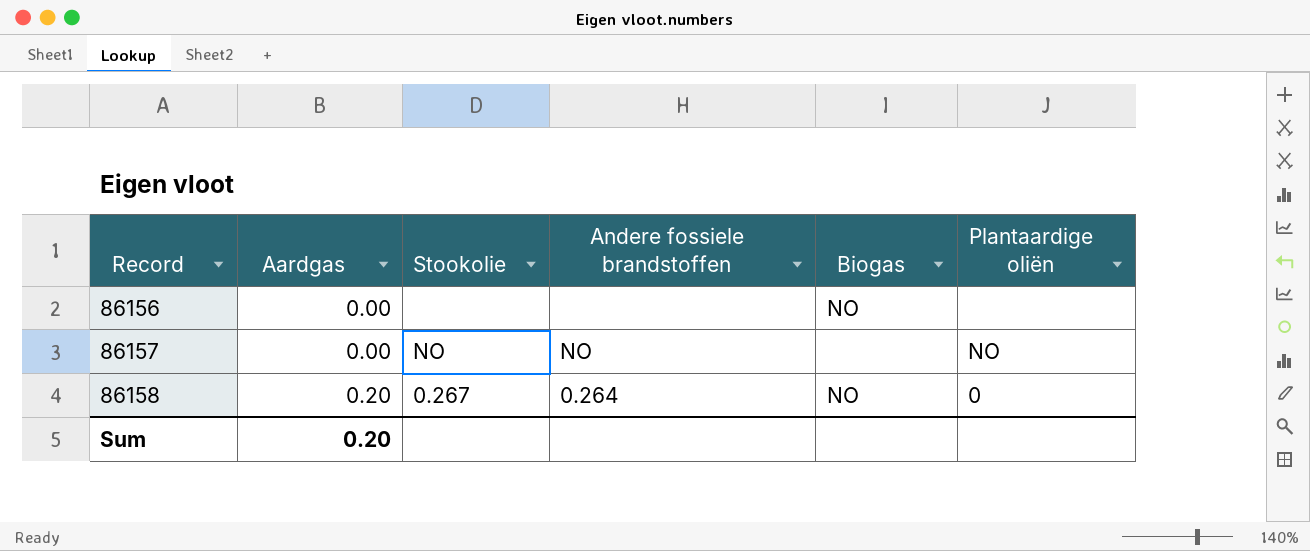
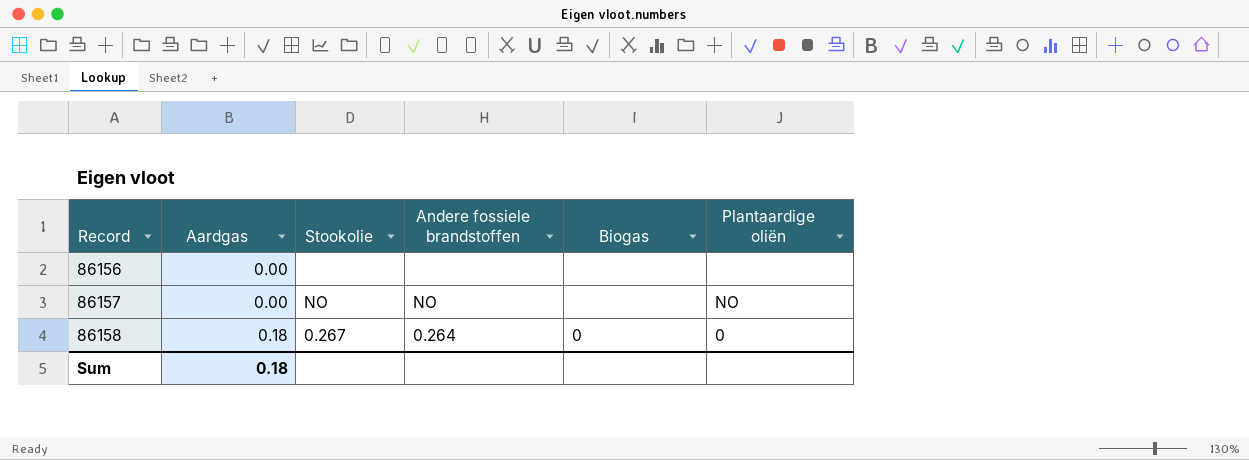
86156 | Biogas: NO -> none
86158 | Aardgas: 0.20 -> 0.18
86158 | Biogas: NO -> 0
Sum | Aardgas: 0.20 -> 0.18

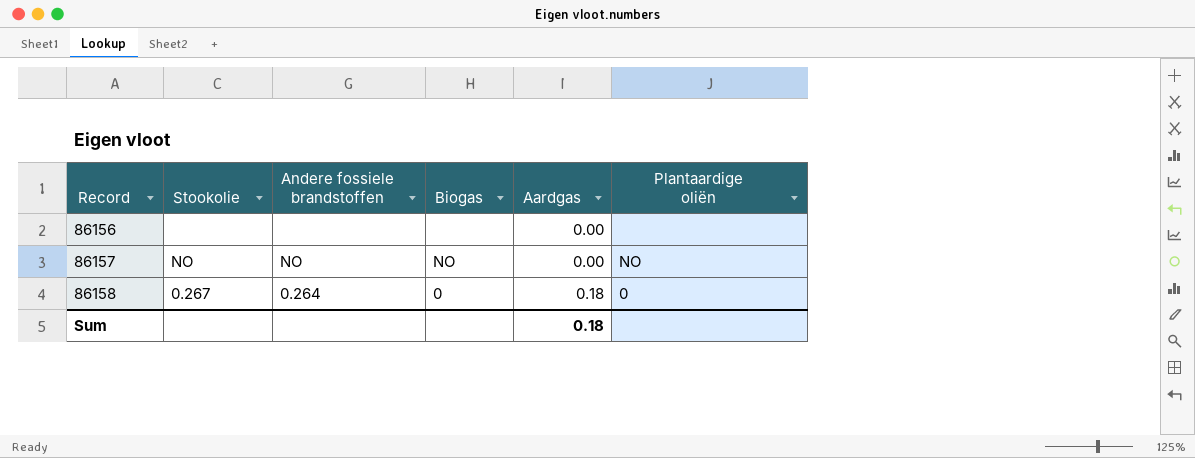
column Aardgas | position: 2 -> 5
86157 | Biogas: none -> NO

